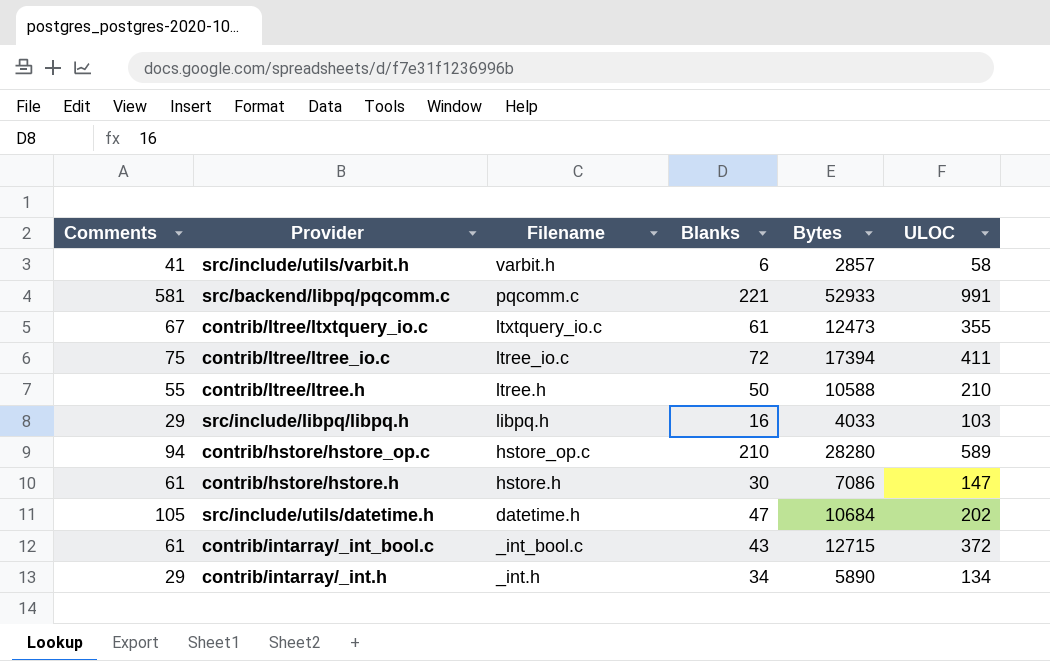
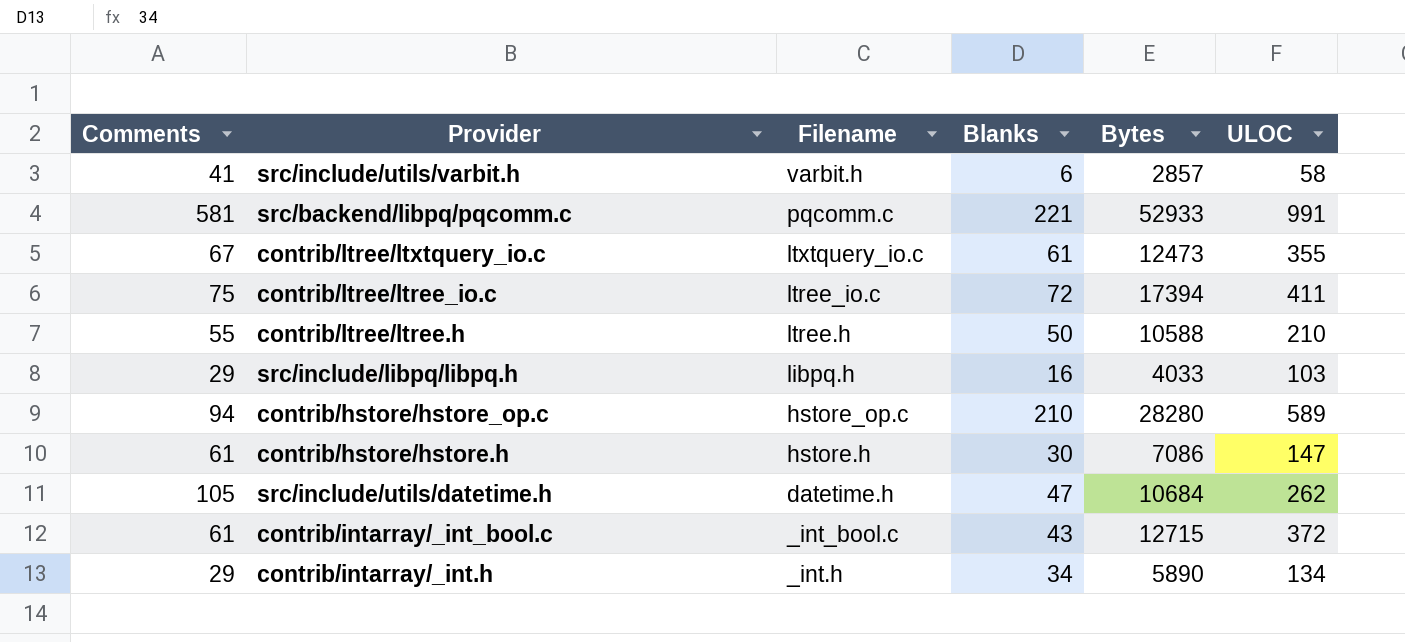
src/include/utils/datetime.h | ULOC: 202 -> 262

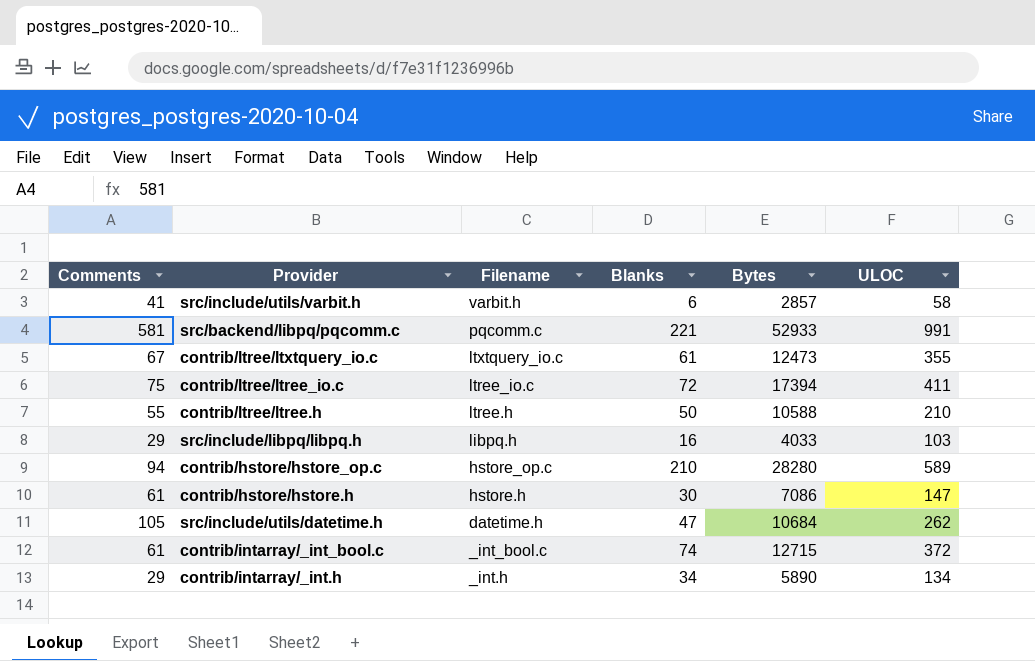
contrib/intarray/_int_bool.c | Blanks: 43 -> 74

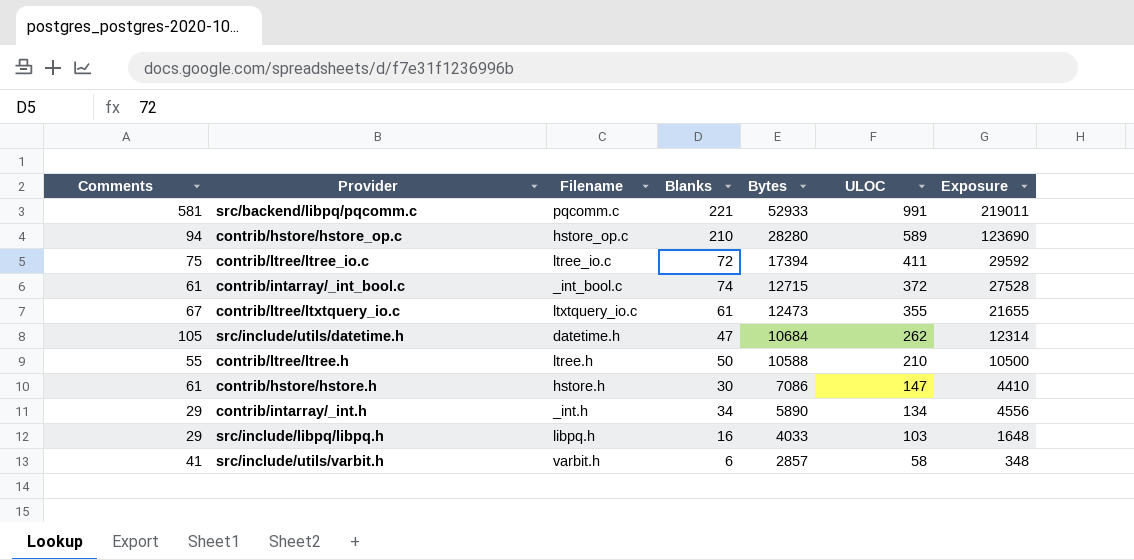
row order: Filename descending -> Bytes descending
column Exposure | formula: none -> [Blanks] * [ULOC]

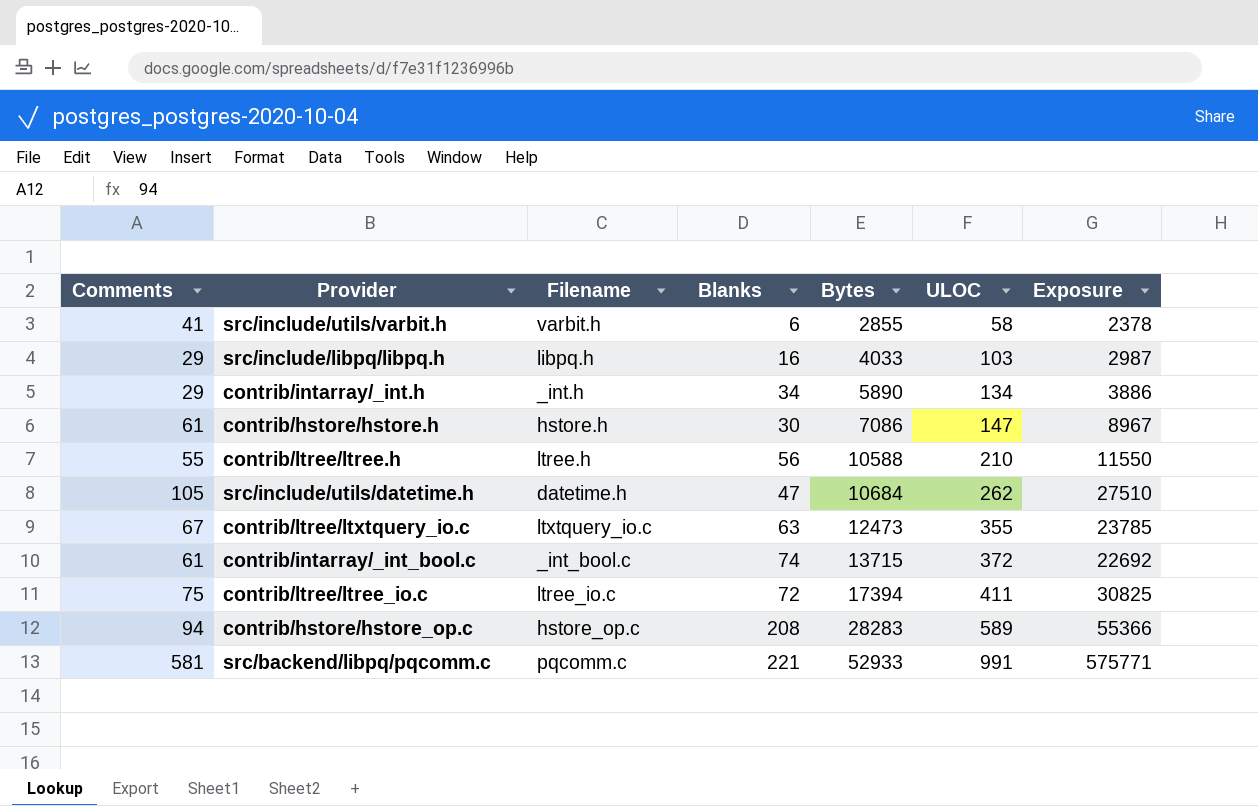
row order: Bytes descending -> Bytes ascending
column Exposure | formula: [Blanks] * [ULOC] -> [Comments] * [ULOC]
src/include/utils/varbit.h | Bytes: 2857 -> 2855
contrib/ltree/ltree.h | Blanks: 50 -> 56
contrib/ltree/ltxtquery_io.c | Blanks: 61 -> 63
contrib/intarray/_int_bool.c | Bytes: 12715 -> 13715
contrib/hstore/hstore_op.c | Blanks: 210 -> 208
contrib/hstore/hstore_op.c | Bytes: 28280 -> 28283

